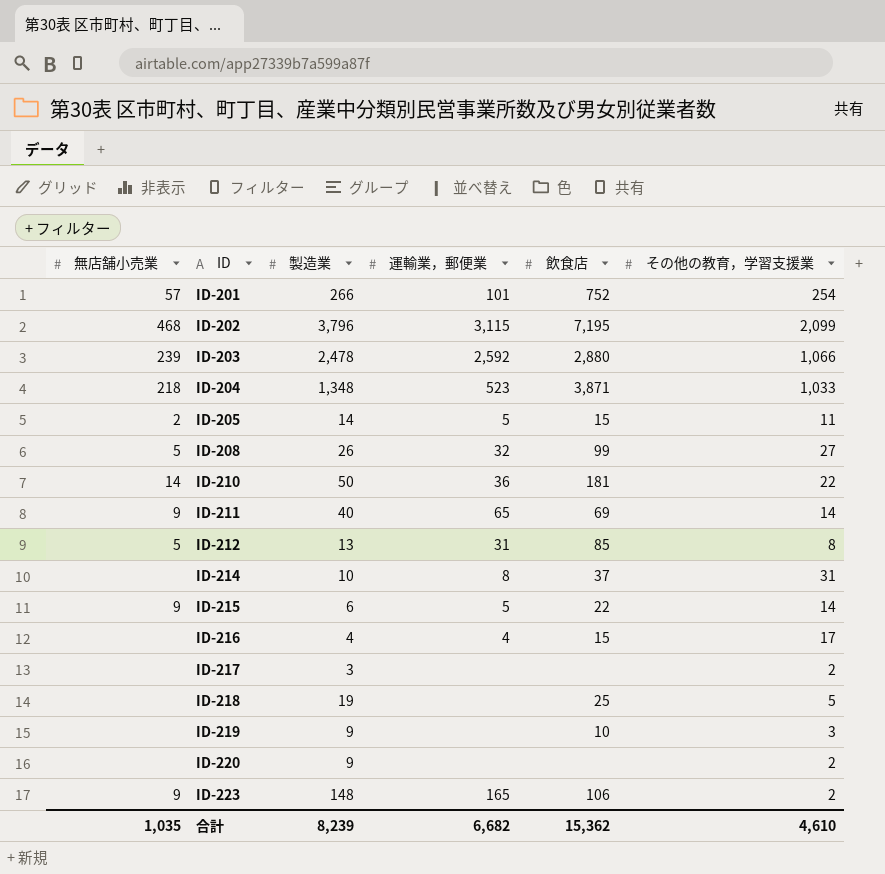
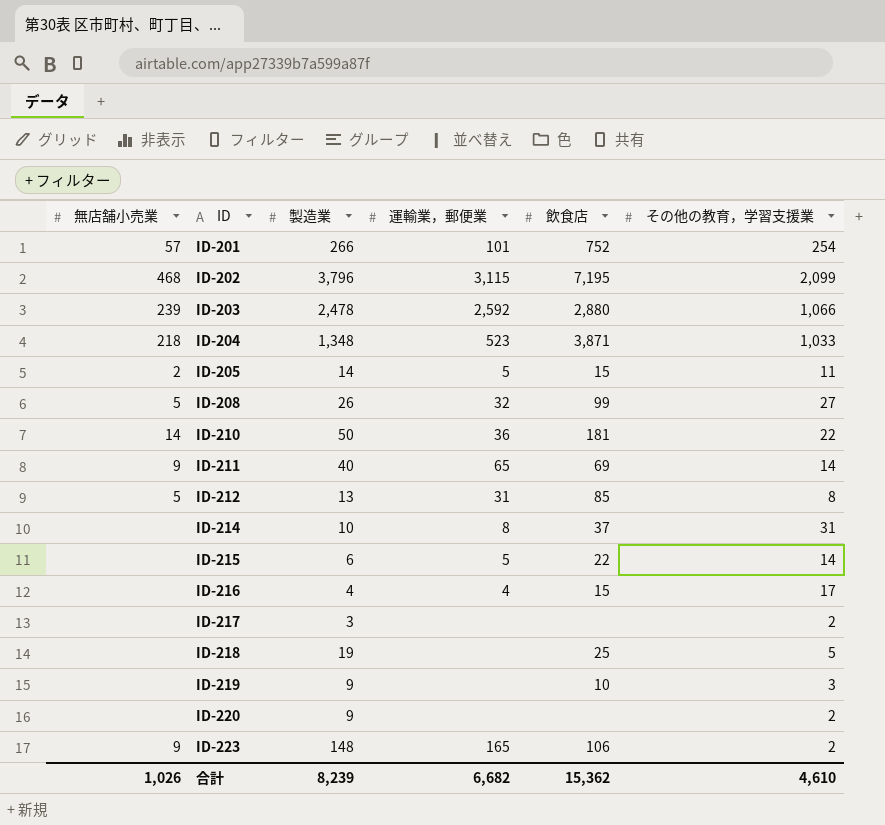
ID-215 | 無店舗小売業: 9 -> none
合計 | 無店舗小売業: 1,035 -> 1,026

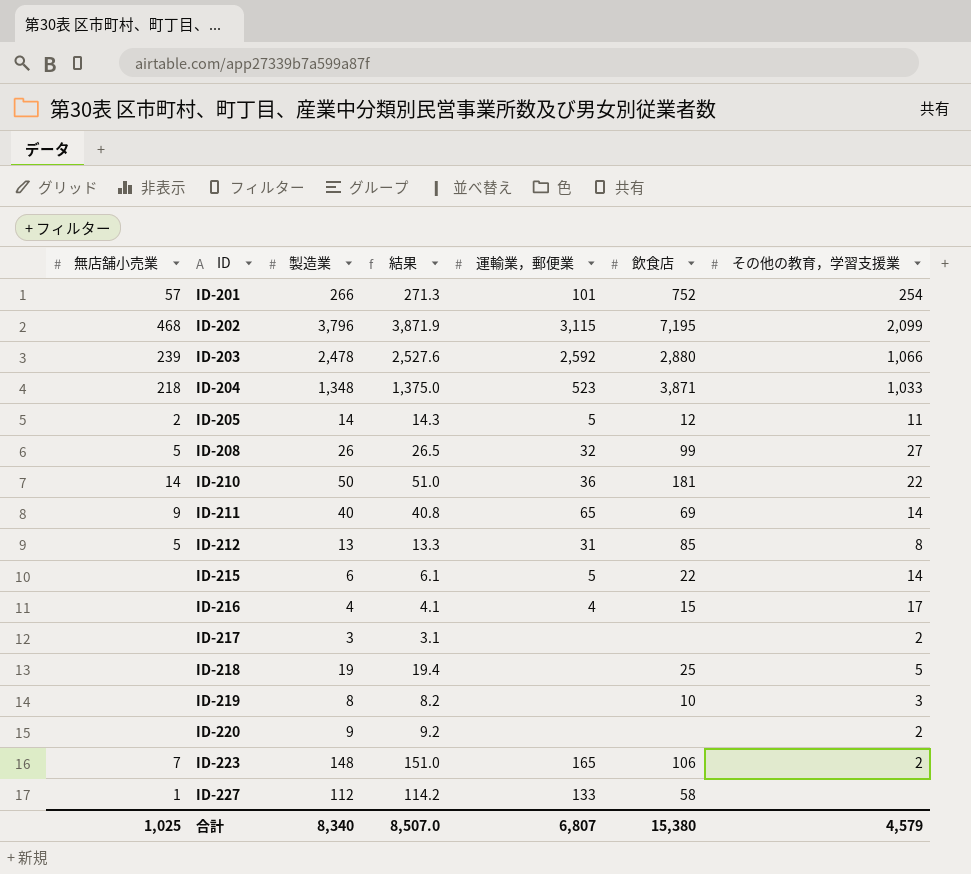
column 結果 | formula: none -> [製造業] * 1.02
row ID-214: none | 10 | 8 | 37 | 31 -> none
ID-205 | 飲食店: 15 -> 12
ID-219 | 製造業: 9 -> 8
ID-223 | 無店舗小売業: 9 -> 7
row ID-227: none -> 1 | 112 | 114.2 | 133 | 58 | none
合計 | 無店舗小売業: 1,026 -> 1,025
合計 | 製造業: 8,239 -> 8,340
合計 | 運輸業，郵便業: 6,682 -> 6,807
合計 | 飲食店: 15,362 -> 15,380
合計 | その他の教育，学習支援業: 4,610 -> 4,579

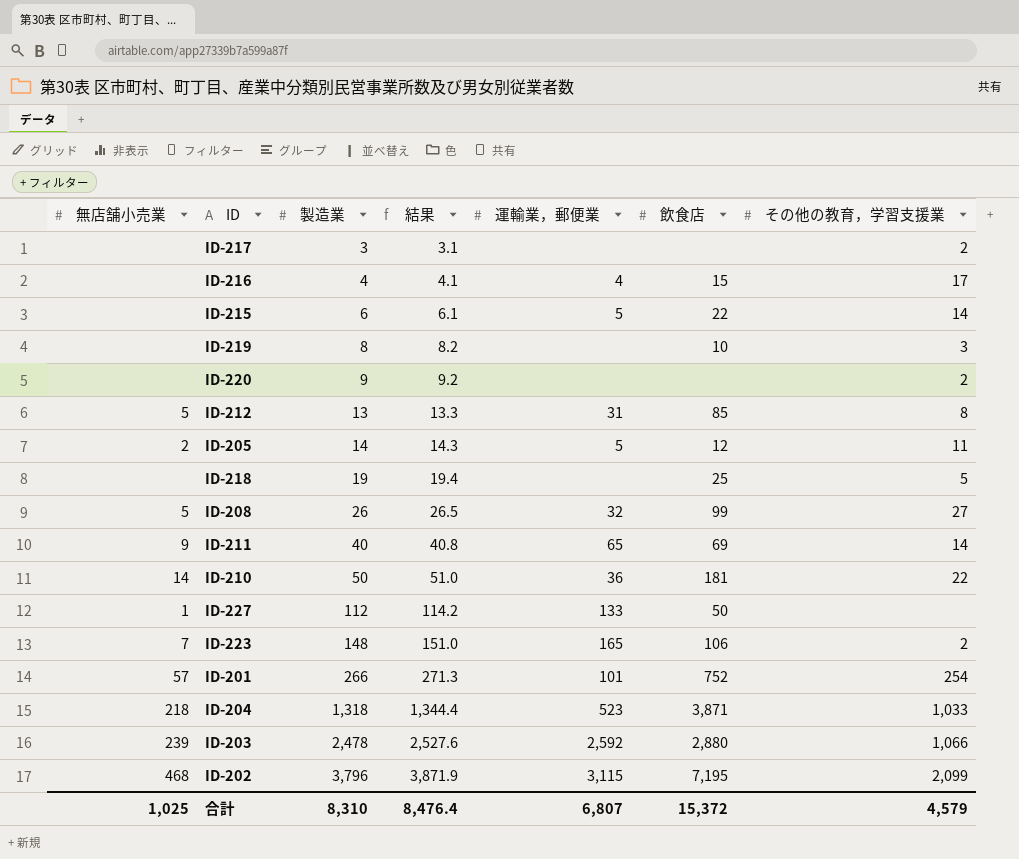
row order: ID ascending -> 製造業 ascending
ID-227 | 飲食店: 58 -> 50
ID-204 | 製造業: 1,348 -> 1,318
ID-204 | 結果: 1,375.0 -> 1,344.4
合計 | 製造業: 8,340 -> 8,310
合計 | 結果: 8,507.0 -> 8,476.4
合計 | 飲食店: 15,380 -> 15,372

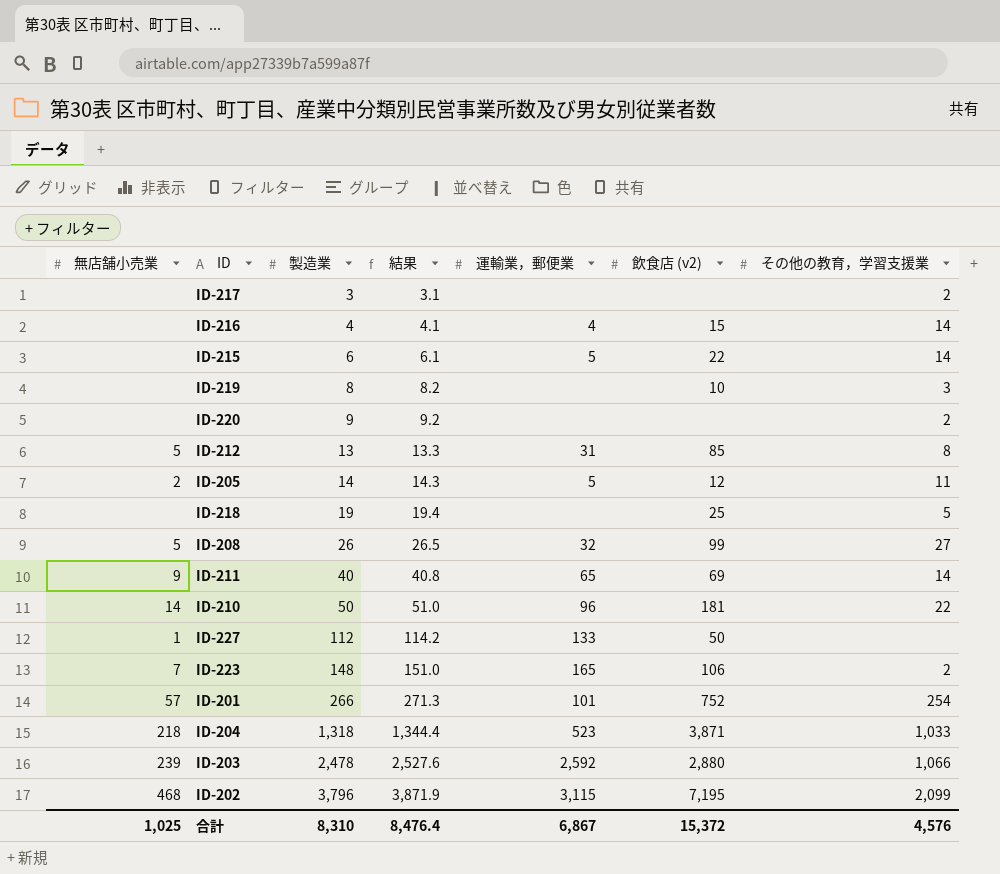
column name: 飲食店 -> 飲食店 (v2)
ID-216 | その他の教育，学習支援業: 17 -> 14
ID-210 | 運輸業，郵便業: 36 -> 96
合計 | 運輸業，郵便業: 6,807 -> 6,867
合計 | その他の教育，学習支援業: 4,579 -> 4,576

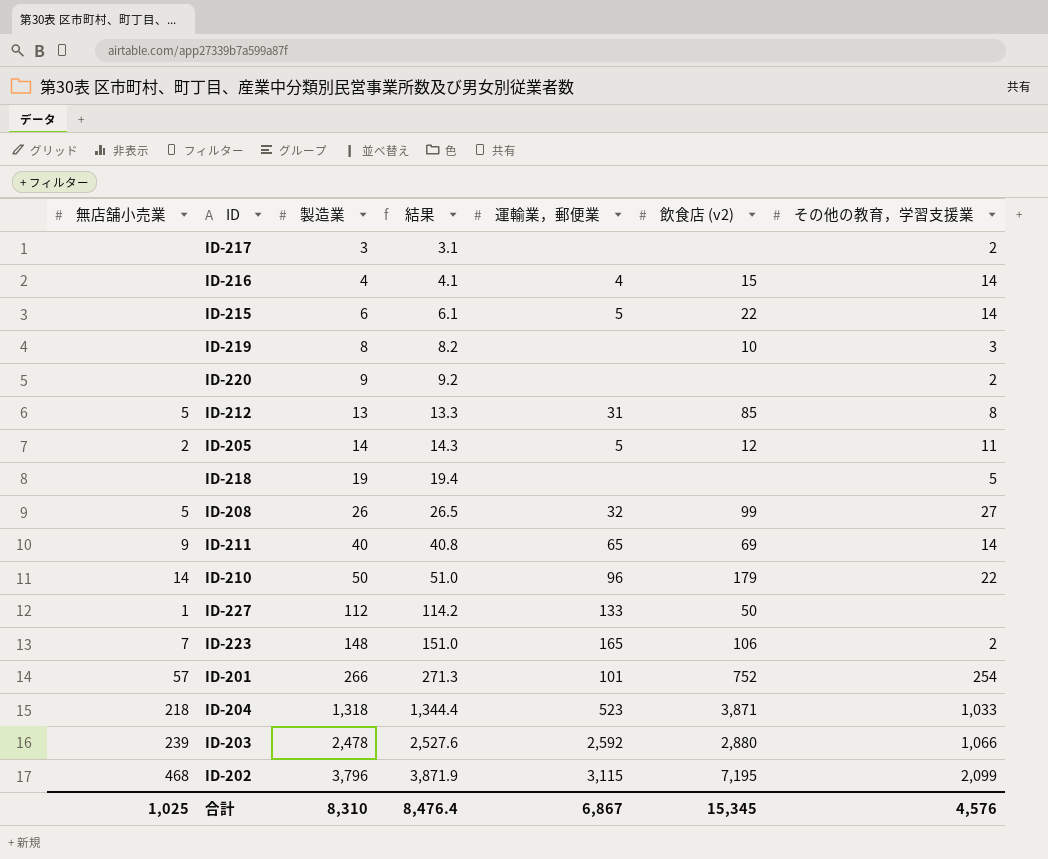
ID-218 | 飲食店 (v2): 25 -> none
ID-210 | 飲食店 (v2): 181 -> 179
合計 | 飲食店 (v2): 15,372 -> 15,345

